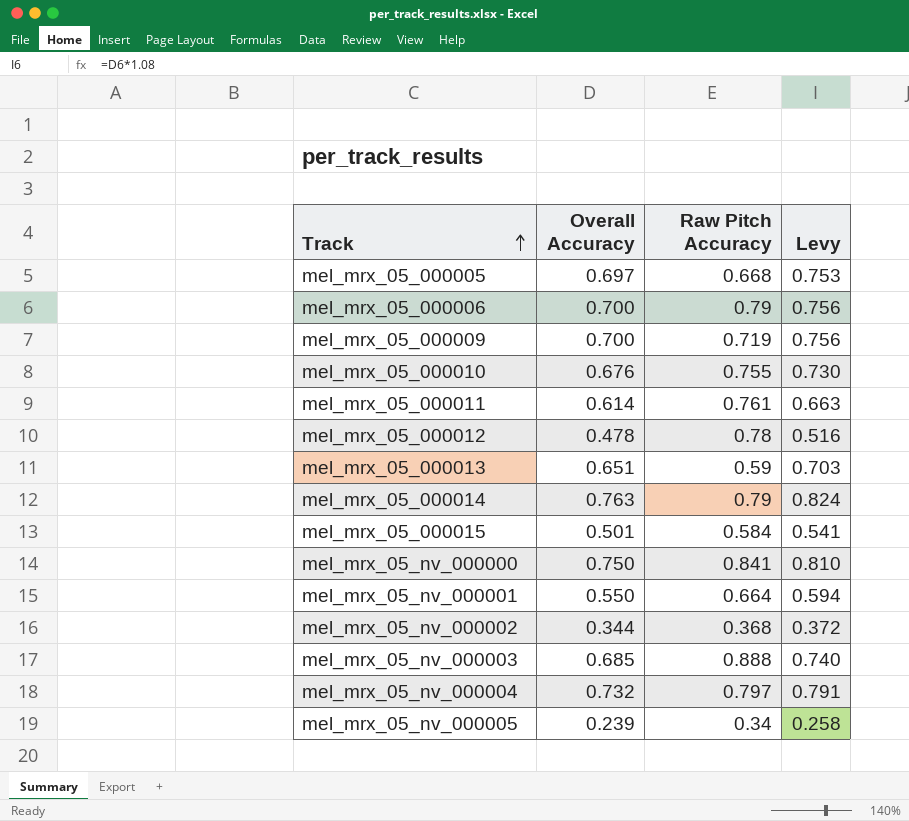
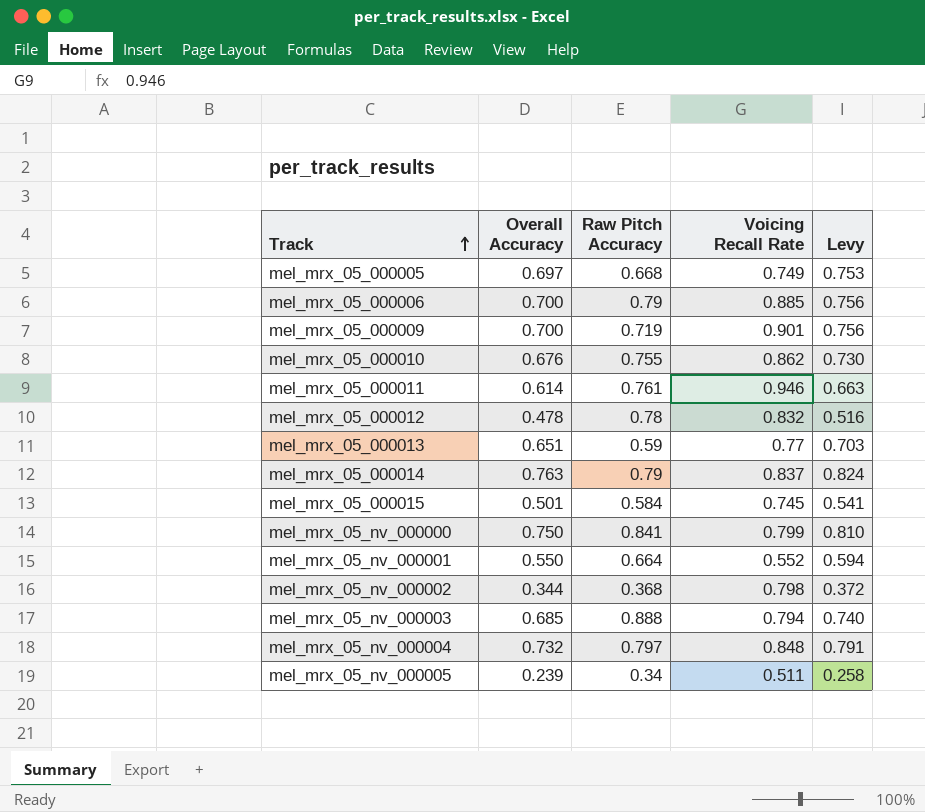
column Voicing Recall Rate | position: none -> 4

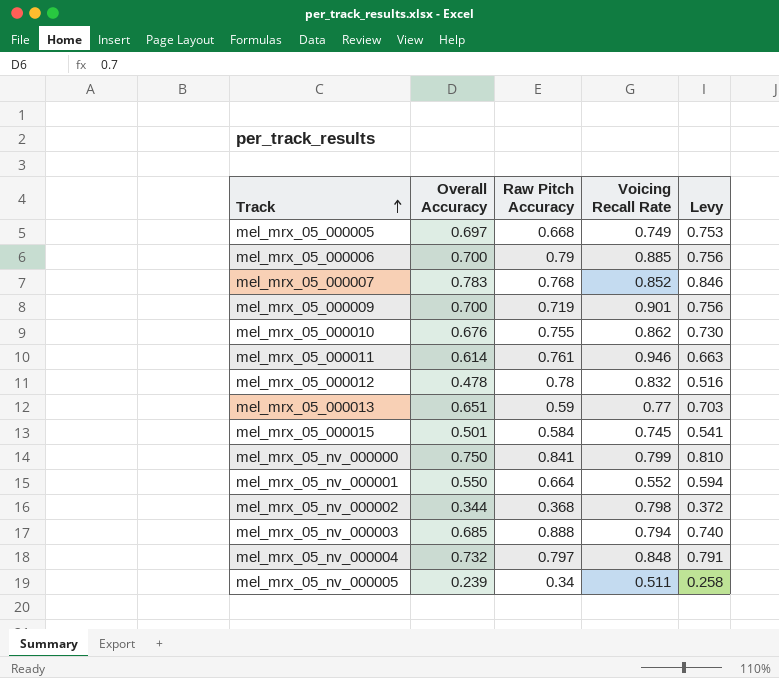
row mel_mrx_05_000014: 0.763 | 0.79 | 0.837 | 0.824 -> none
row mel_mrx_05_000007: none -> 0.783 | 0.768 | 0.852 | 0.846

